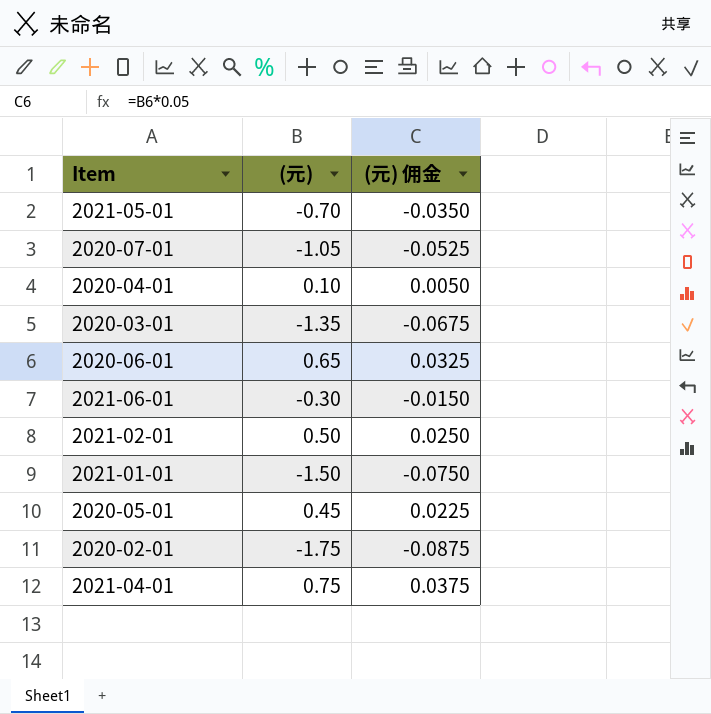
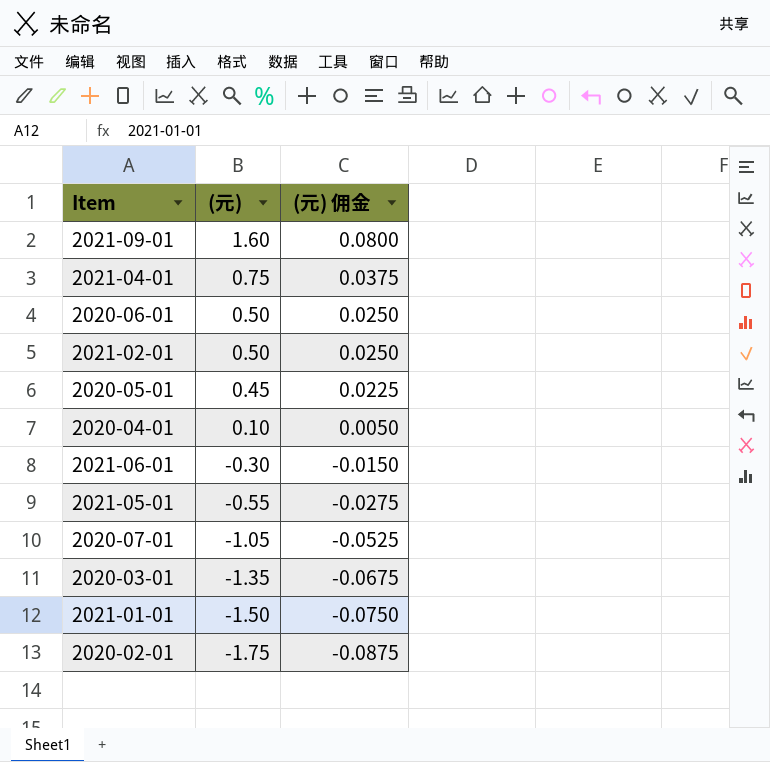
row order: none -> (元) descending
row 2021-09-01: none -> 1.60 | 0.0800
2020-06-01 | (元): 0.65 -> 0.50
2020-06-01 | (元) 佣金: 0.0325 -> 0.0250
2021-05-01 | (元): -0.70 -> -0.55
2021-05-01 | (元) 佣金: -0.0350 -> -0.0275

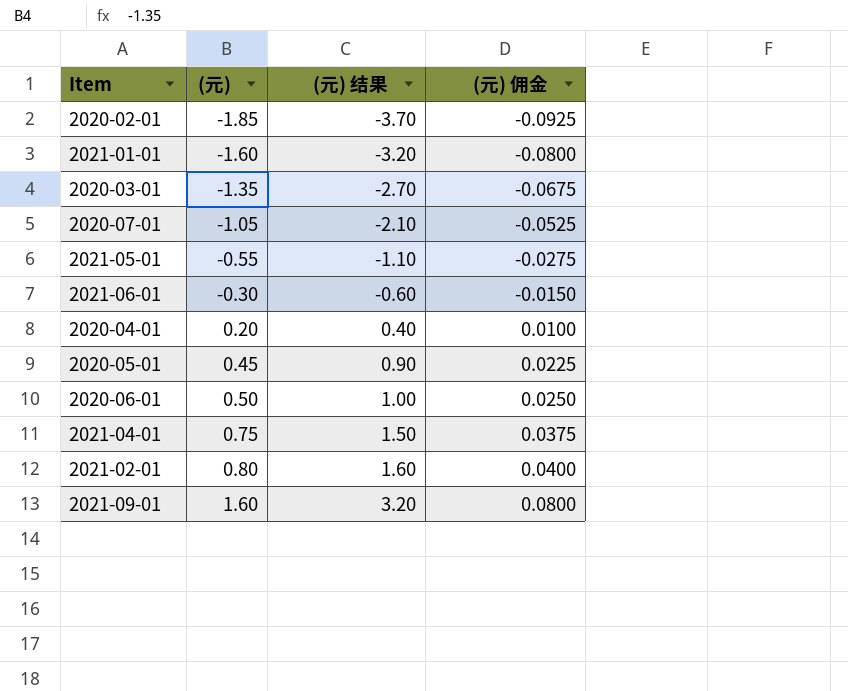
row order: (元) descending -> (元) ascending
column (元) 结果 | formula: none -> [(元)] * 2
2020-02-01 | (元): -1.75 -> -1.85
2020-02-01 | (元) 佣金: -0.0875 -> -0.0925
2021-01-01 | (元): -1.50 -> -1.60
2021-01-01 | (元) 佣金: -0.0750 -> -0.0800
2020-04-01 | (元): 0.10 -> 0.20
2020-04-01 | (元) 佣金: 0.0050 -> 0.0100
2021-02-01 | (元): 0.50 -> 0.80
2021-02-01 | (元) 佣金: 0.0250 -> 0.0400

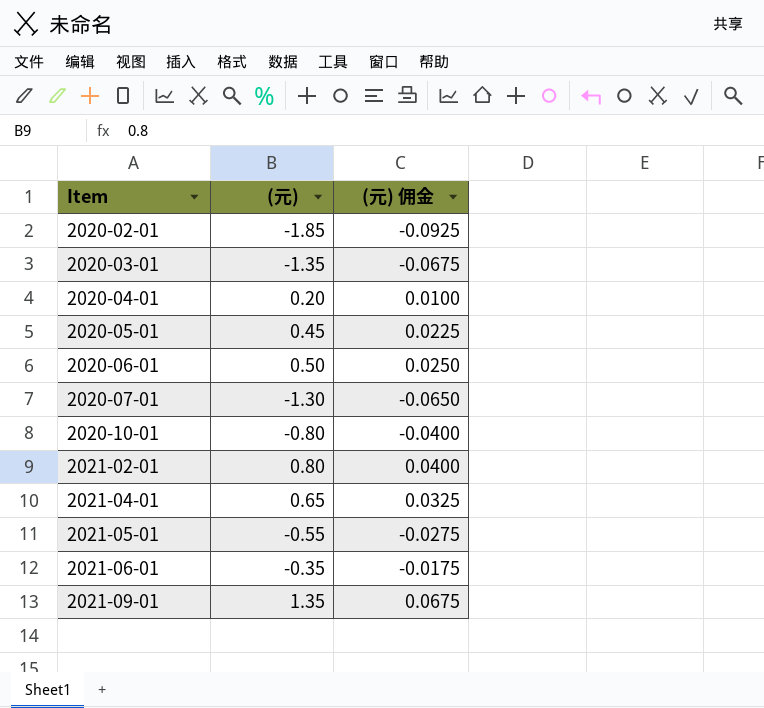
row order: (元) ascending -> Item ascending
column (元) 结果 | formula: [(元)] * 2 -> none
row 2021-01-01: -1.60 | -3.20 | -0.0800 -> none
2020-07-01 | (元): -1.05 -> -1.30
2020-07-01 | (元) 佣金: -0.0525 -> -0.0650
row 2020-10-01: none -> -0.80 | -0.0400
2021-04-01 | (元): 0.75 -> 0.65
2021-04-01 | (元) 佣金: 0.0375 -> 0.0325
2021-06-01 | (元): -0.30 -> -0.35
2021-06-01 | (元) 佣金: -0.0150 -> -0.0175
2021-09-01 | (元): 1.60 -> 1.35
2021-09-01 | (元) 佣金: 0.0800 -> 0.0675

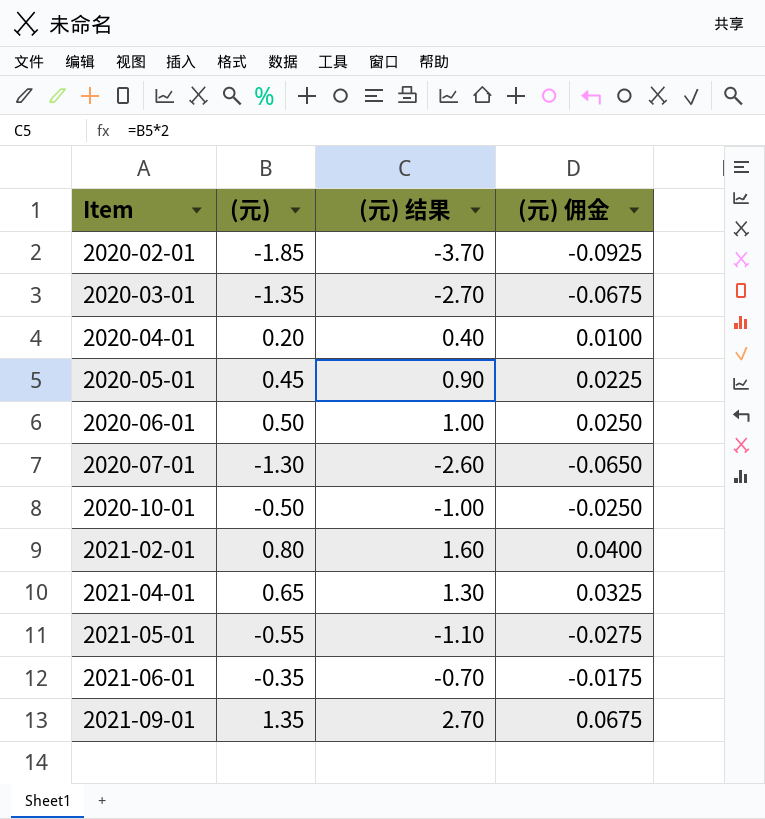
column (元) 结果 | formula: none -> [(元)] * 2
2020-10-01 | (元): -0.80 -> -0.50
2020-10-01 | (元) 佣金: -0.0400 -> -0.0250

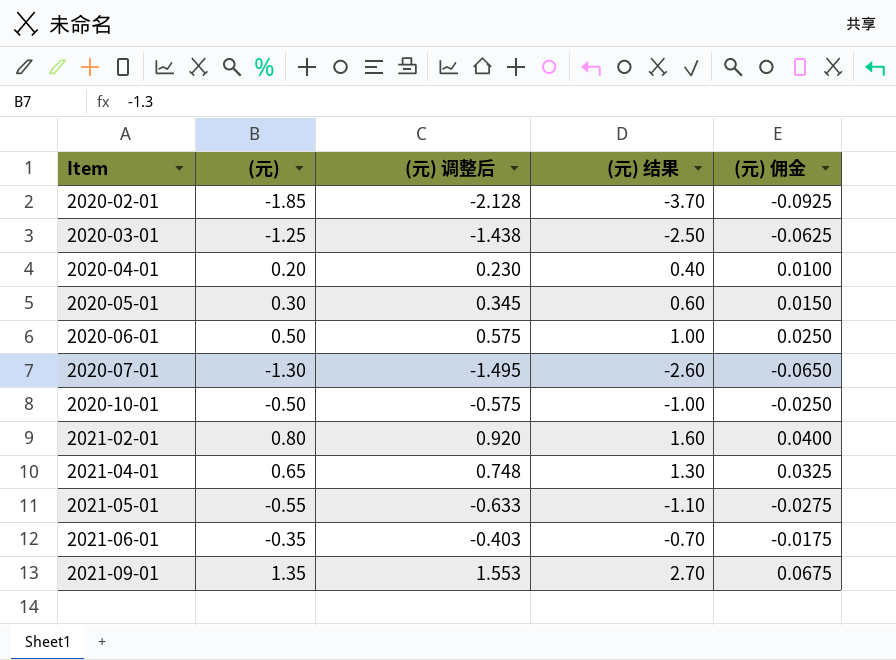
column (元) 调整后 | formula: none -> [(元)] * 1.15
2020-03-01 | (元): -1.35 -> -1.25
2020-03-01 | (元) 结果: -2.70 -> -2.50
2020-03-01 | (元) 佣金: -0.0675 -> -0.0625
2020-05-01 | (元): 0.45 -> 0.30
2020-05-01 | (元) 结果: 0.90 -> 0.60
2020-05-01 | (元) 佣金: 0.0225 -> 0.0150

